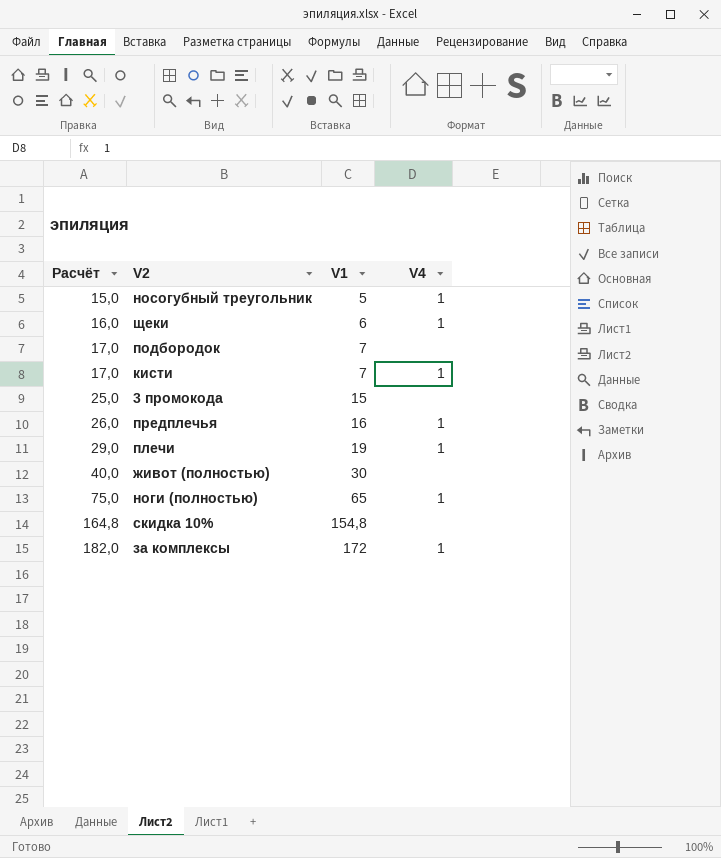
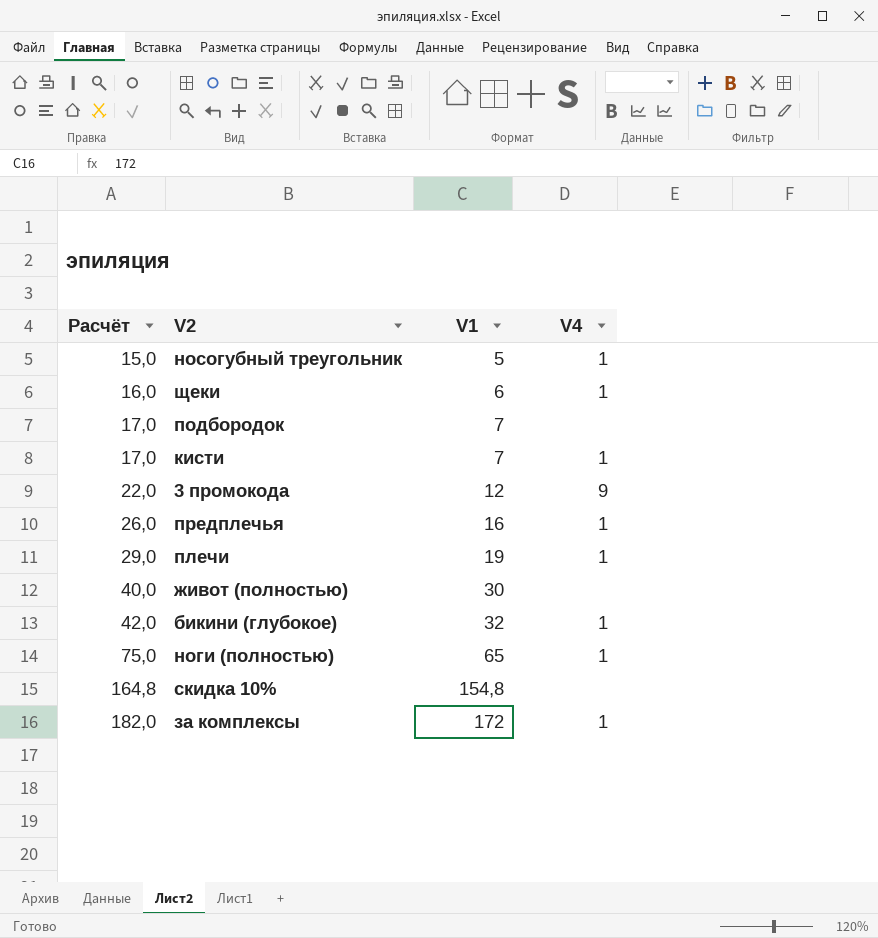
3 промокода | Расчёт: 25,0 -> 22,0
3 промокода | V1: 15 -> 12
3 промокода | V4: none -> 9
row бикини (глубокое): none -> 42,0 | 32 | 1

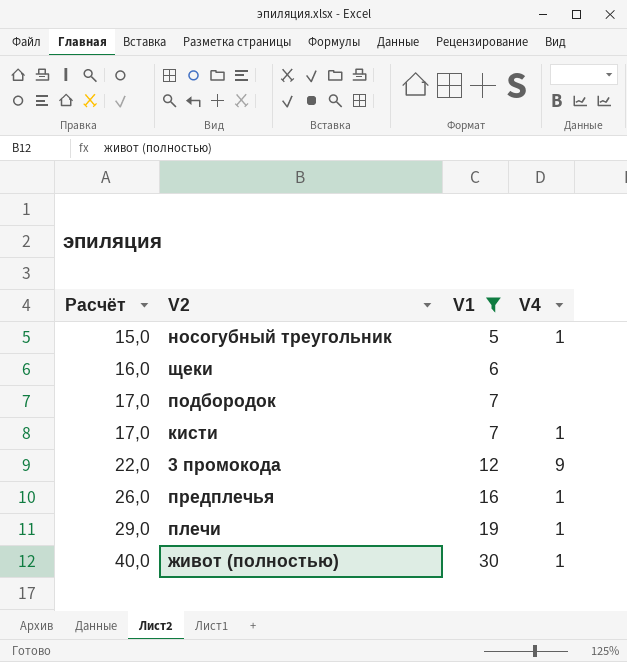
filter: none -> V1 <= 30
щеки | V4: 1 -> none
живот (полностью) | V4: none -> 1

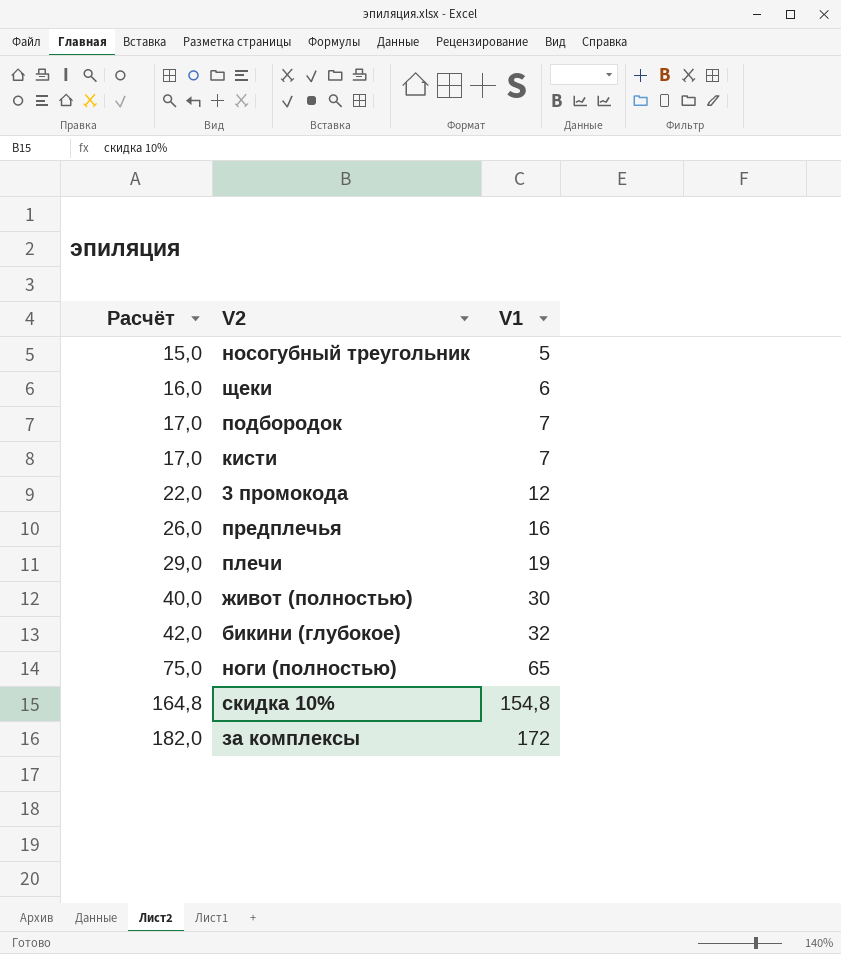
filter: V1 <= 30 -> none
column V4 | position: 4 -> none

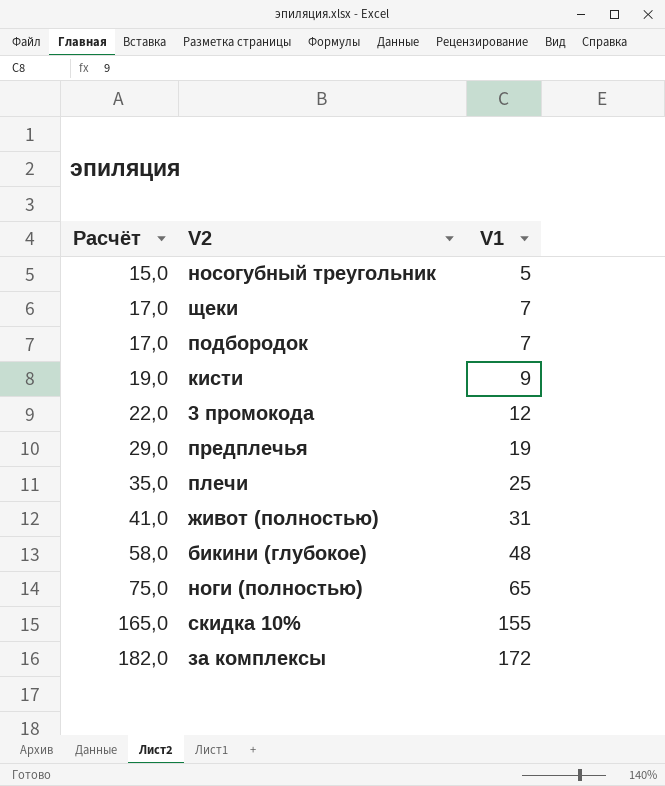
щеки | Расчёт: 16,0 -> 17,0
щеки | V1: 6 -> 7
кисти | Расчёт: 17,0 -> 19,0
кисти | V1: 7 -> 9
предплечья | Расчёт: 26,0 -> 29,0
предплечья | V1: 16 -> 19
плечи | Расчёт: 29,0 -> 35,0
плечи | V1: 19 -> 25
живот (полностью) | Расчёт: 40,0 -> 41,0
живот (полностью) | V1: 30 -> 31
бикини (глубокое) | Расчёт: 42,0 -> 58,0
бикини (глубокое) | V1: 32 -> 48
скидка 10% | Расчёт: 164,8 -> 165,0
скидка 10% | V1: 154,8 -> 155

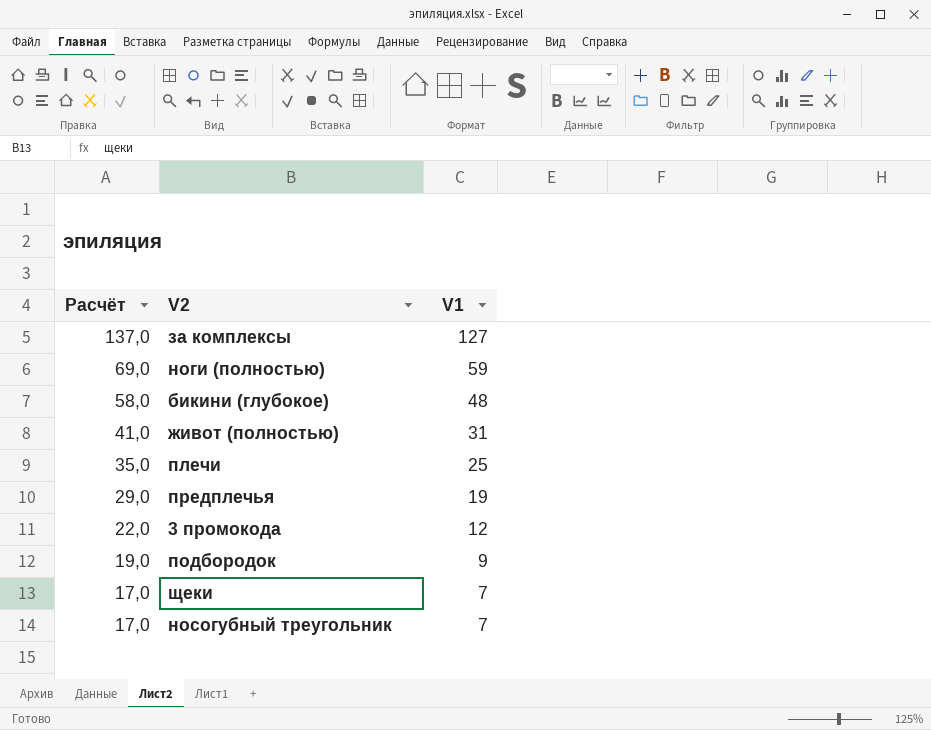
row order: Расчёт ascending -> Расчёт descending
row кисти: 19,0 | 9 -> none
row скидка 10%: 165,0 | 155 -> none
за комплексы | Расчёт: 182,0 -> 137,0
за комплексы | V1: 172 -> 127
ноги (полностью) | Расчёт: 75,0 -> 69,0
ноги (полностью) | V1: 65 -> 59
подбородок | Расчёт: 17,0 -> 19,0
подбородок | V1: 7 -> 9
носогубный треугольник | Расчёт: 15,0 -> 17,0
носогубный треугольник | V1: 5 -> 7

